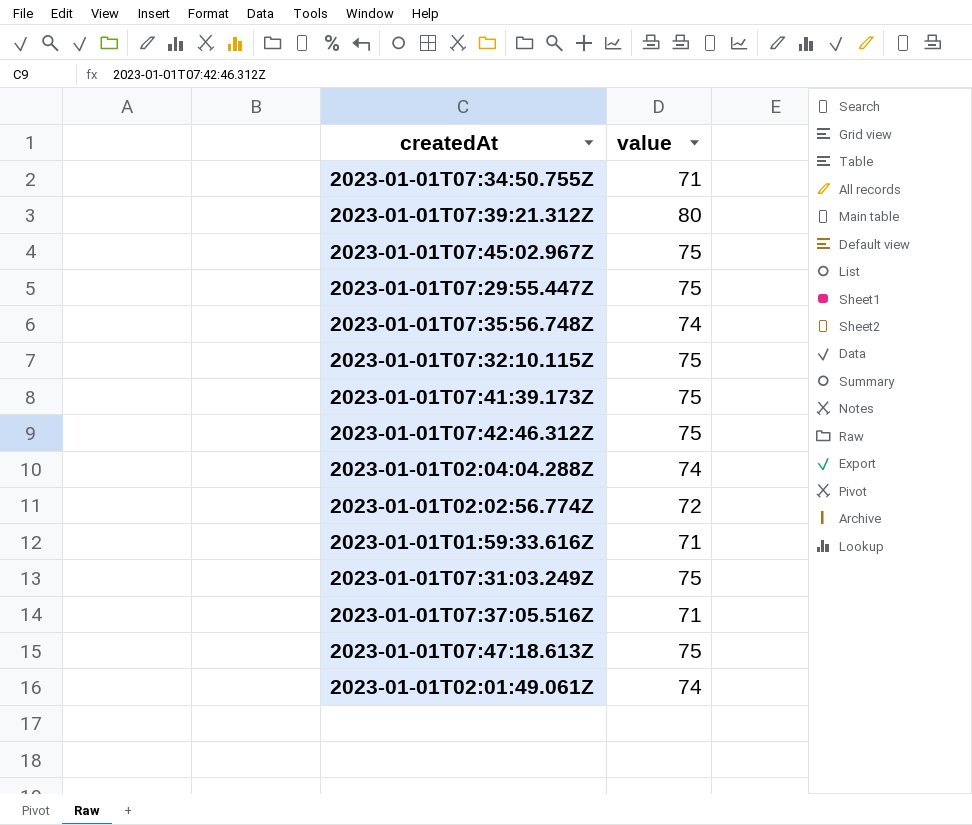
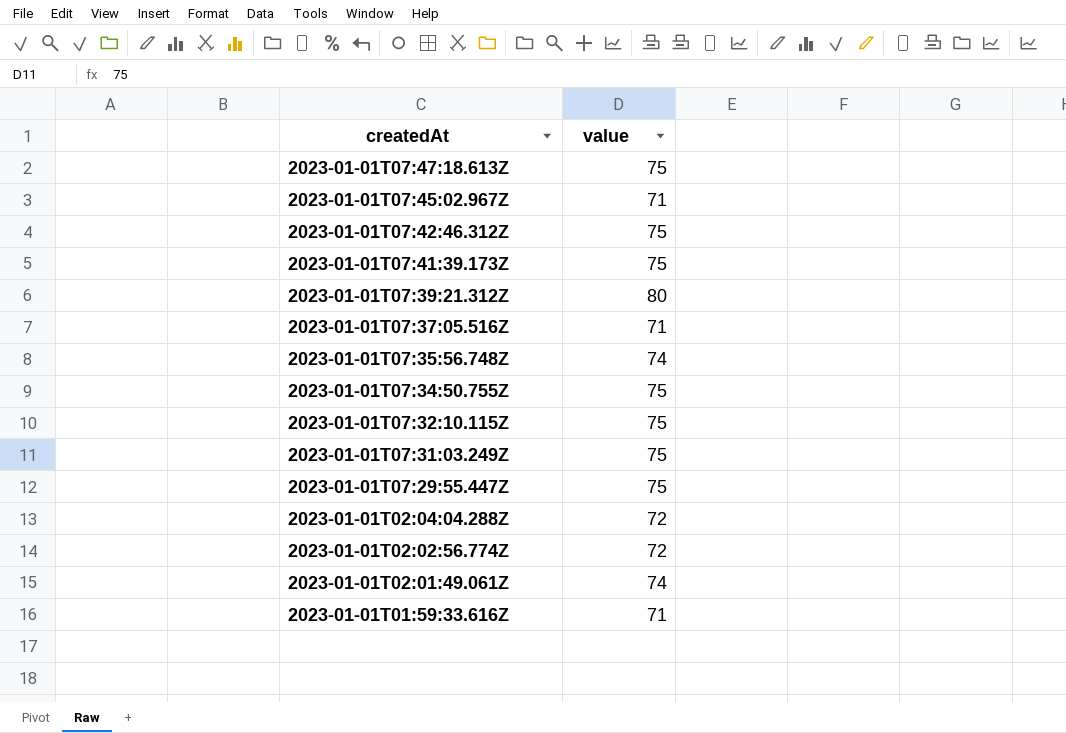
row order: none -> createdAt descending
2023-01-01T07:45:02.967Z | value: 75 -> 71
2023-01-01T07:34:50.755Z | value: 71 -> 75
2023-01-01T02:04:04.288Z | value: 74 -> 72

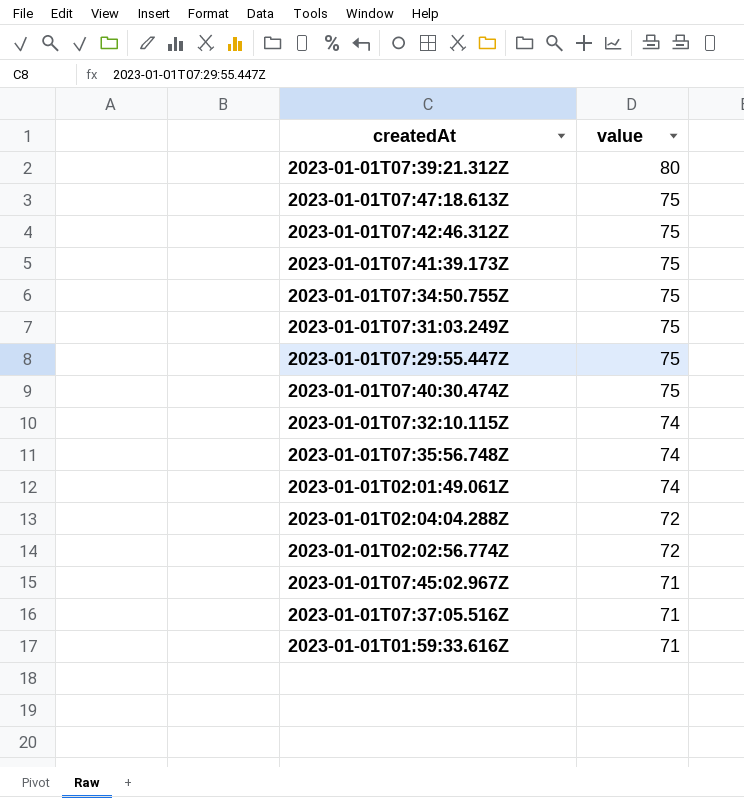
row order: createdAt descending -> value descending
row 2023-01-01T07:40:30.474Z: none -> 75
2023-01-01T07:32:10.115Z | value: 75 -> 74

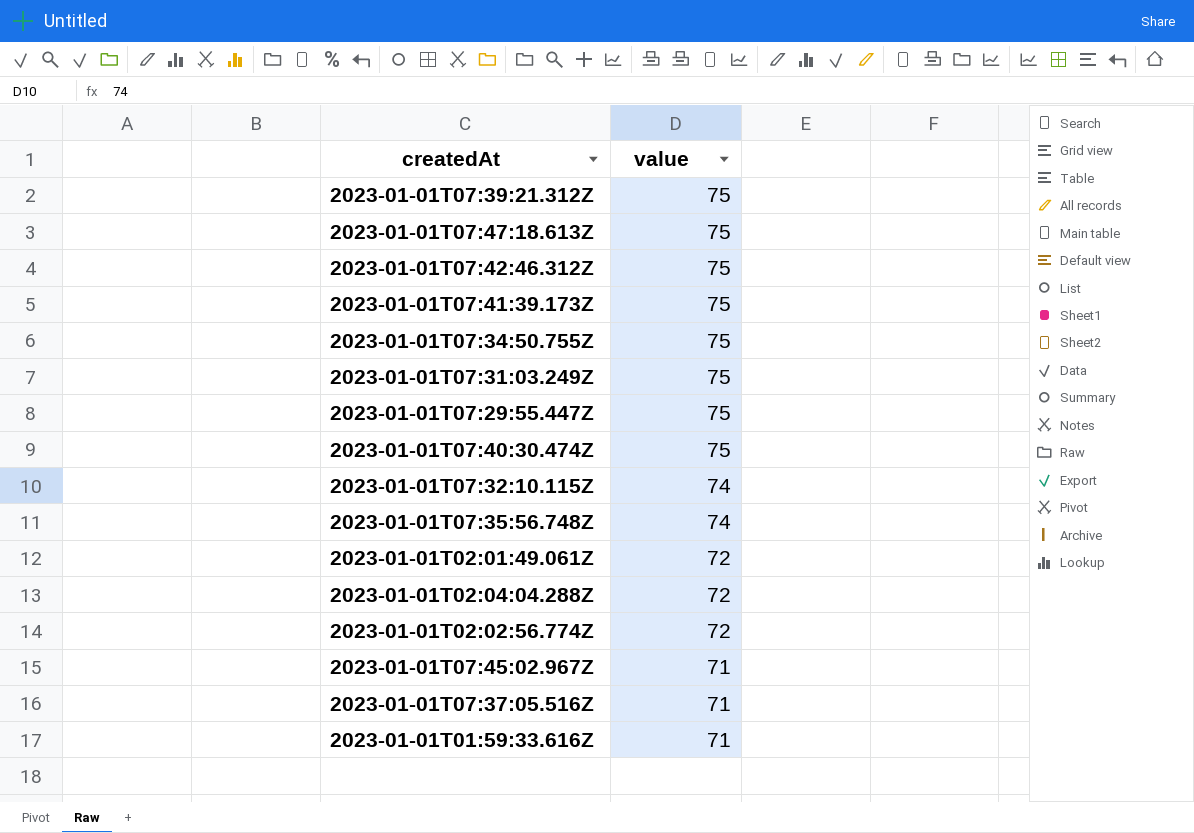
2023-01-01T07:39:21.312Z | value: 80 -> 75
2023-01-01T02:01:49.061Z | value: 74 -> 72

